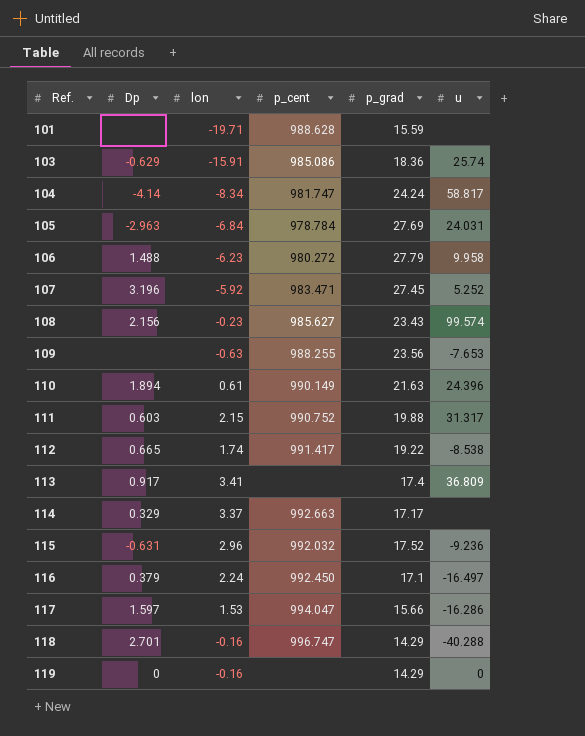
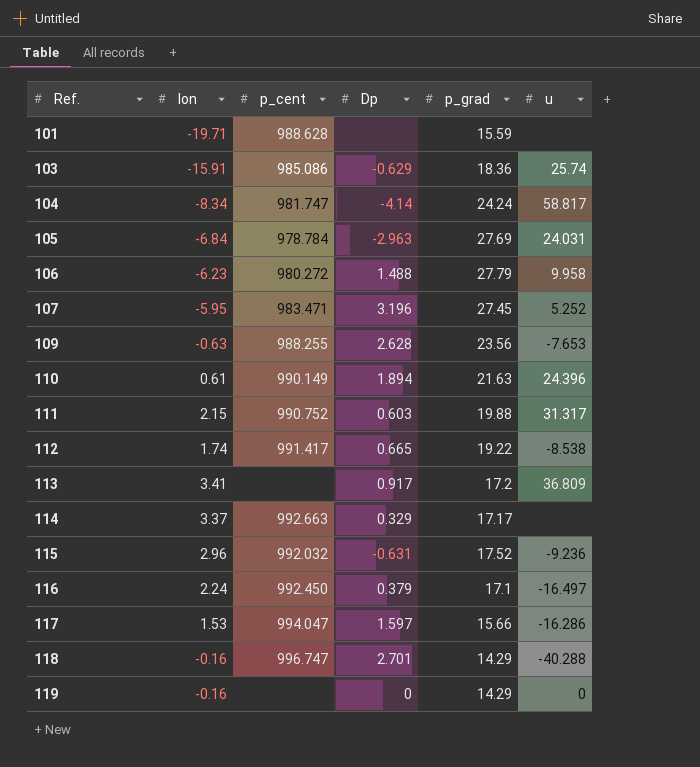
column Dp | position: 2 -> 4
row 108: 2.156 | -0.23 | 985.627 | 23.43 | 99.574 -> none
107 | lon: -5.92 -> -5.95
109 | Dp: none -> 2.628
113 | p_grad: 17.4 -> 17.2

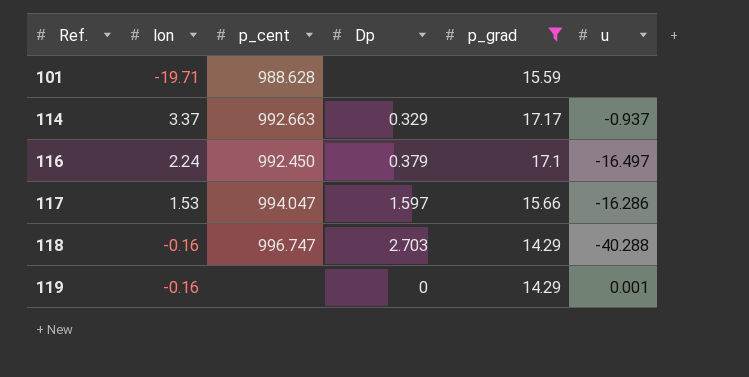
filter: none -> p_grad <= 17.17
114 | u: none -> -0.937
118 | Dp: 2.701 -> 2.703
119 | u: 0 -> 0.001

